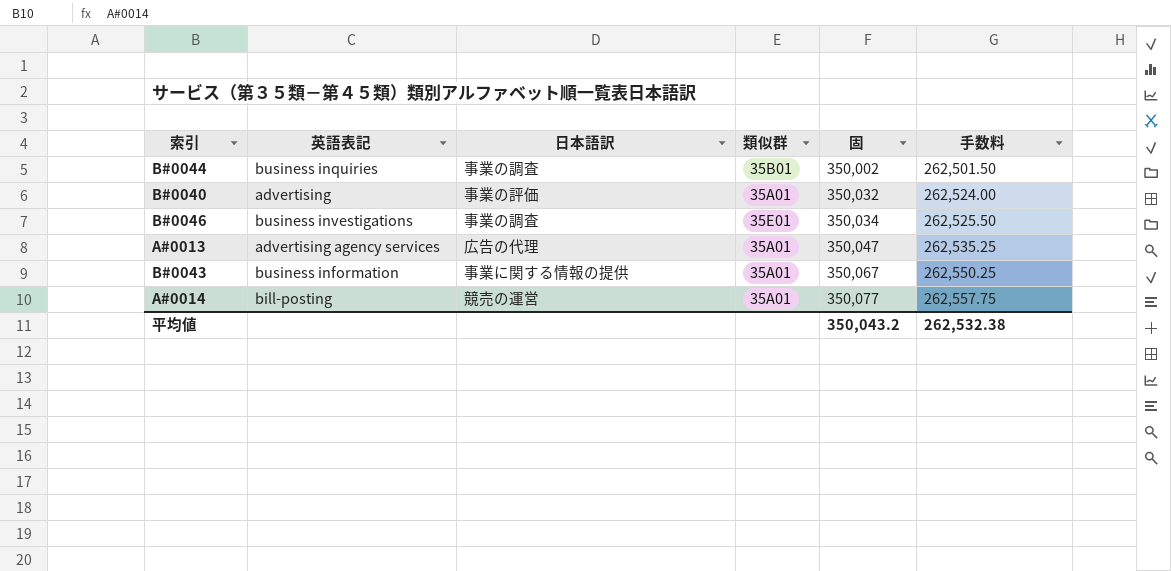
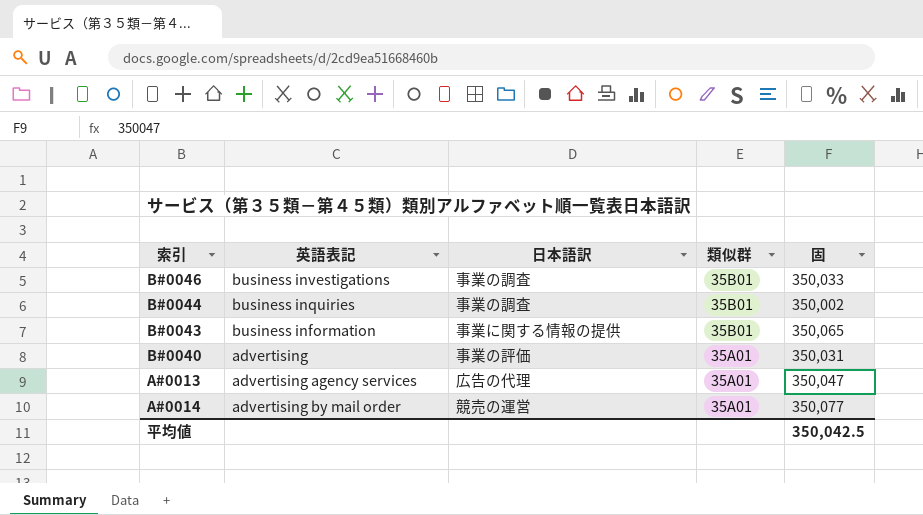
row order: 固 ascending -> 類似群 descending
column 手数料 | formula: [固] * 0.75 -> none
B#0046 | 類似群: 35E01 -> 35B01
B#0046 | 固: 350,034 -> 350,033
B#0043 | 類似群: 35A01 -> 35B01
B#0043 | 固: 350,067 -> 350,065
B#0040 | 固: 350,032 -> 350,031
A#0014 | 英語表記: bill-posting -> advertising by mail order
平均値 | 固: 350,043.2 -> 350,042.5

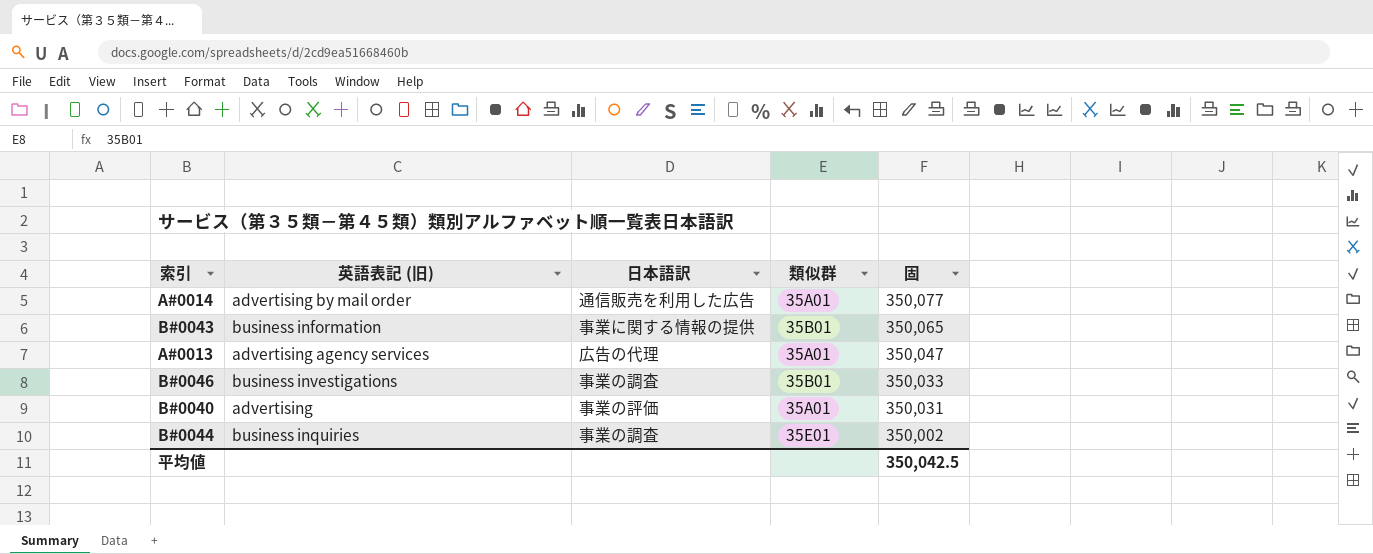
row order: 類似群 descending -> 固 descending
column name: 英語表記 -> 英語表記 (旧)
A#0014 | 日本語訳: 競売の運営 -> 通信販売を利用した広告
B#0044 | 類似群: 35B01 -> 35E01

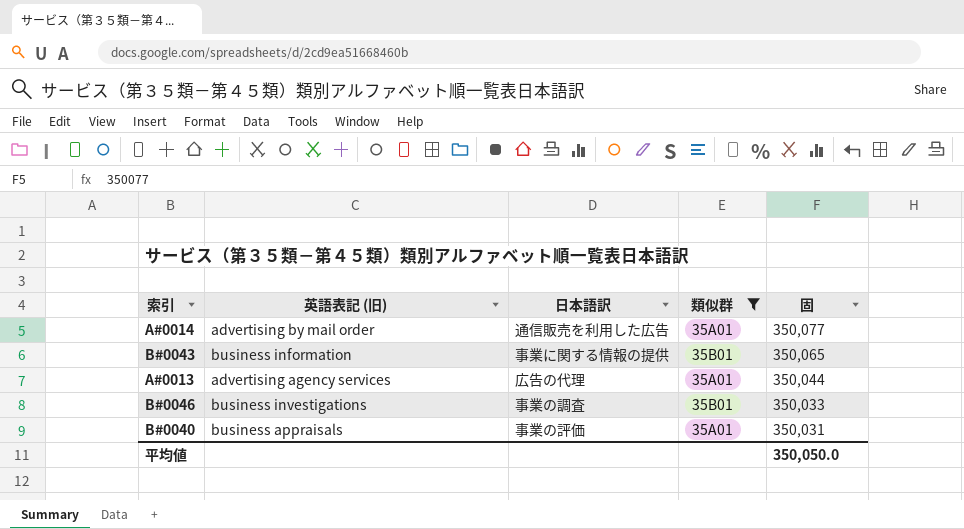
filter: none -> 類似群 != 35E01
A#0013 | 固: 350,047 -> 350,044
B#0040 | 英語表記 (旧): advertising -> business appraisals
平均値 | 固: 350,042.5 -> 350,050.0

